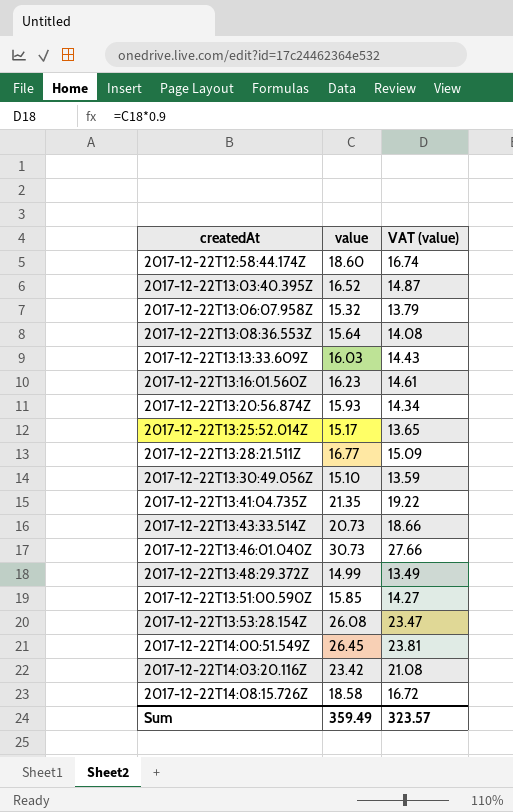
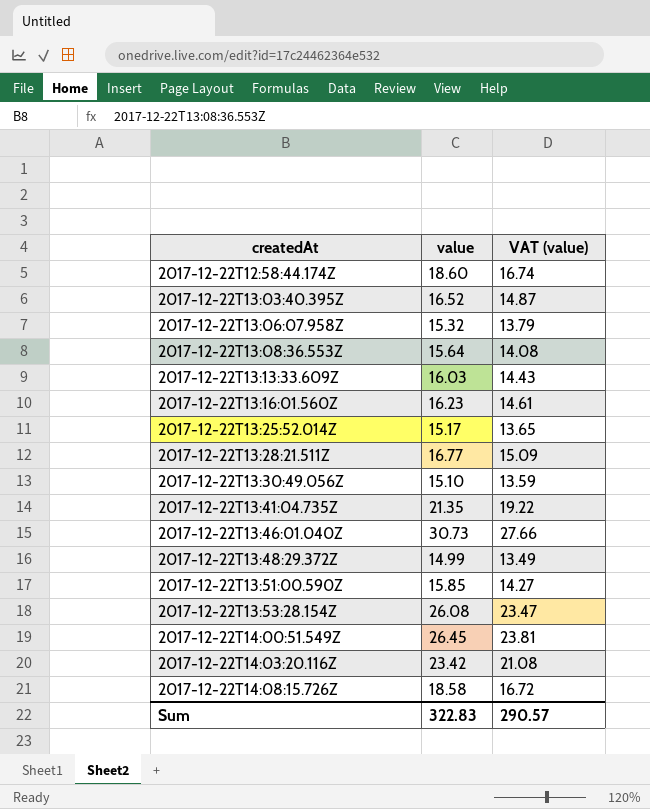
row 2017-12-22T13:20:56.874Z: 15.93 | 14.34 -> none
row 2017-12-22T13:43:33.514Z: 20.73 | 18.66 -> none
Sum | value: 359.49 -> 322.83
Sum | VAT (value): 323.57 -> 290.57

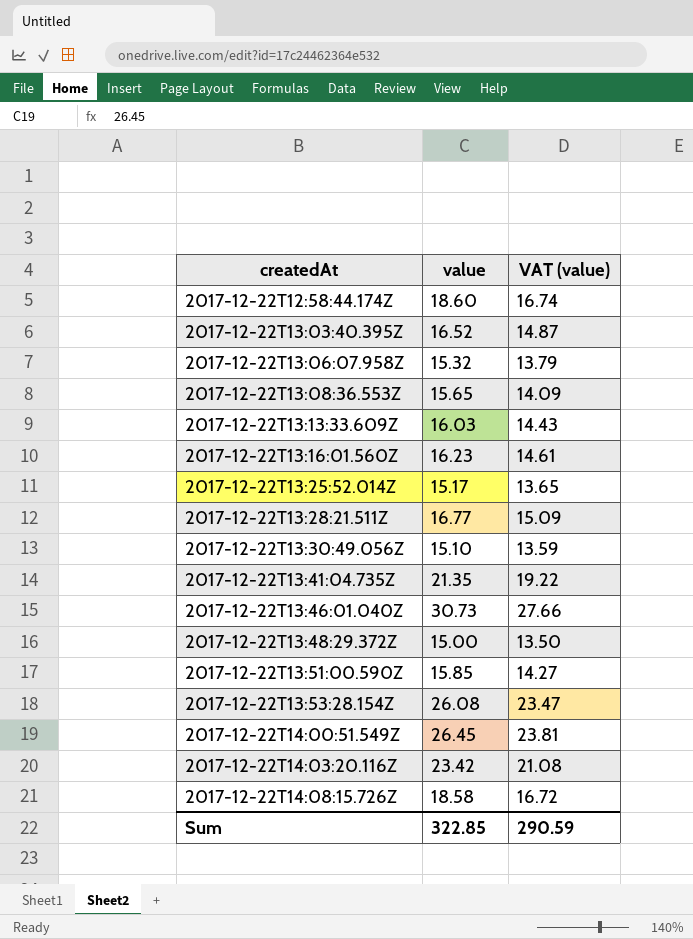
2017-12-22T13:08:36.553Z | value: 15.64 -> 15.65
2017-12-22T13:08:36.553Z | VAT (value): 14.08 -> 14.09
2017-12-22T13:48:29.372Z | value: 14.99 -> 15.00
2017-12-22T13:48:29.372Z | VAT (value): 13.49 -> 13.50
Sum | value: 322.83 -> 322.85
Sum | VAT (value): 290.57 -> 290.59

